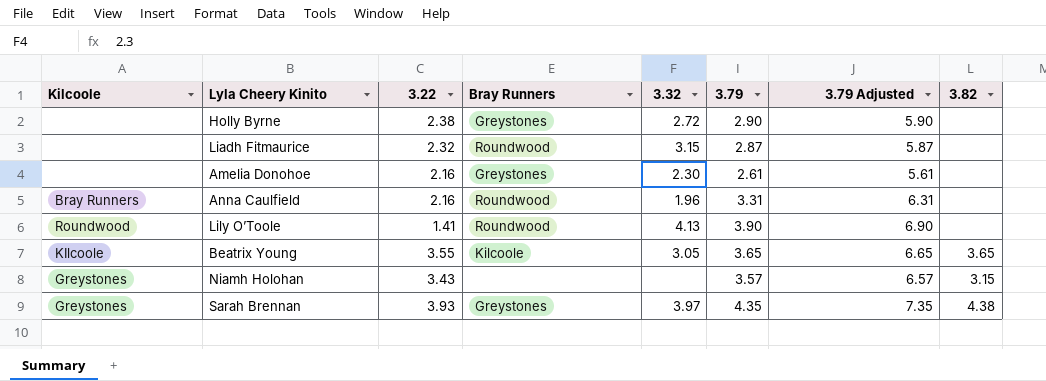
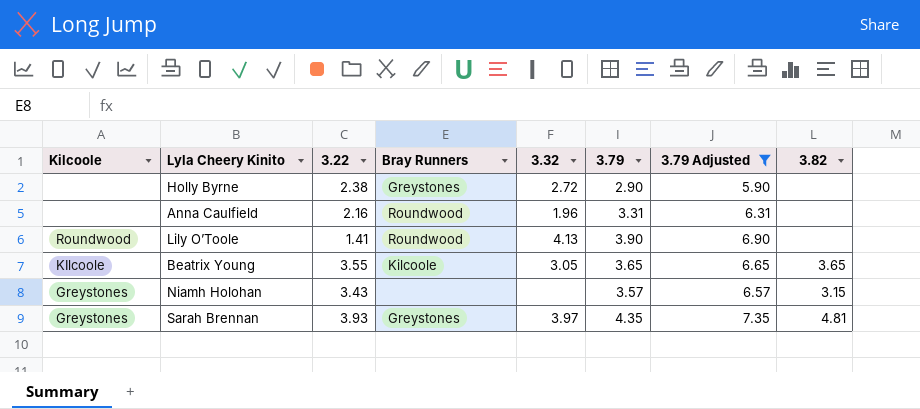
filter: none -> 3.79 Adjusted >= 5.90
Anna Caulfield | Kilcoole: Bray Runners -> none
Sarah Brennan | 3.82: 4.38 -> 4.81

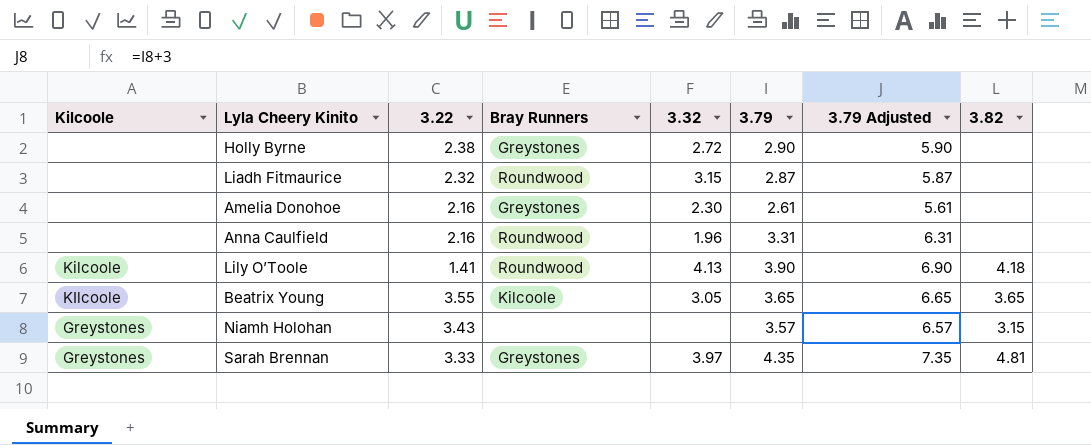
filter: 3.79 Adjusted >= 5.90 -> none
Lily O’Toole | Kilcoole: Roundwood -> Kilcoole
Lily O’Toole | 3.82: none -> 4.18
Sarah Brennan | 3.22: 3.93 -> 3.33

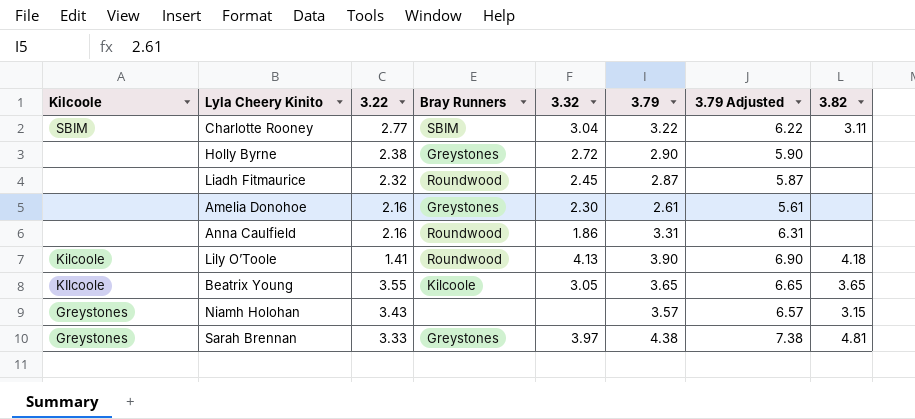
row Charlotte Rooney: none -> SBIM | 2.77 | SBIM | 3.04 | 3.22 | 6.22 | 3.11
Liadh Fitmaurice | 3.32: 3.15 -> 2.45
Anna Caulfield | 3.32: 1.96 -> 1.86
Sarah Brennan | 3.79: 4.35 -> 4.38
Sarah Brennan | 3.79 Adjusted: 7.35 -> 7.38

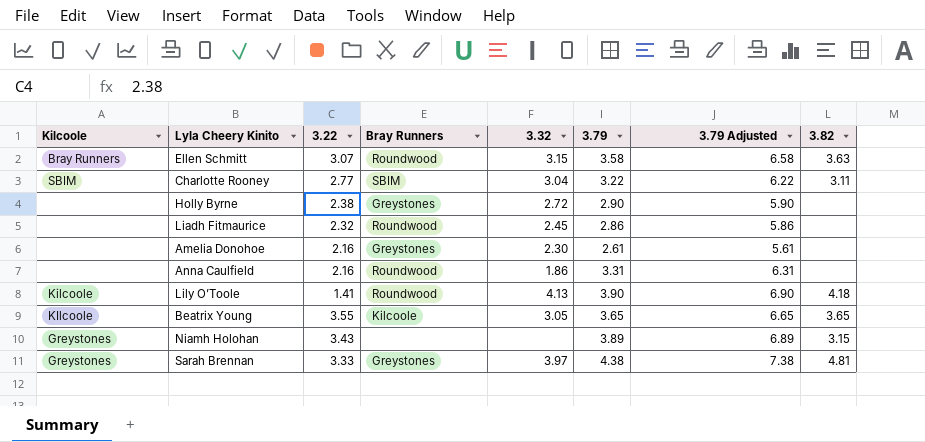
row Ellen Schmitt: none -> Bray Runners | 3.07 | Roundwood | 3.15 | 3.58 | 6.58 | 3.63
Liadh Fitmaurice | 3.79: 2.87 -> 2.86
Liadh Fitmaurice | 3.79 Adjusted: 5.87 -> 5.86
Niamh Holohan | 3.79: 3.57 -> 3.89
Niamh Holohan | 3.79 Adjusted: 6.57 -> 6.89

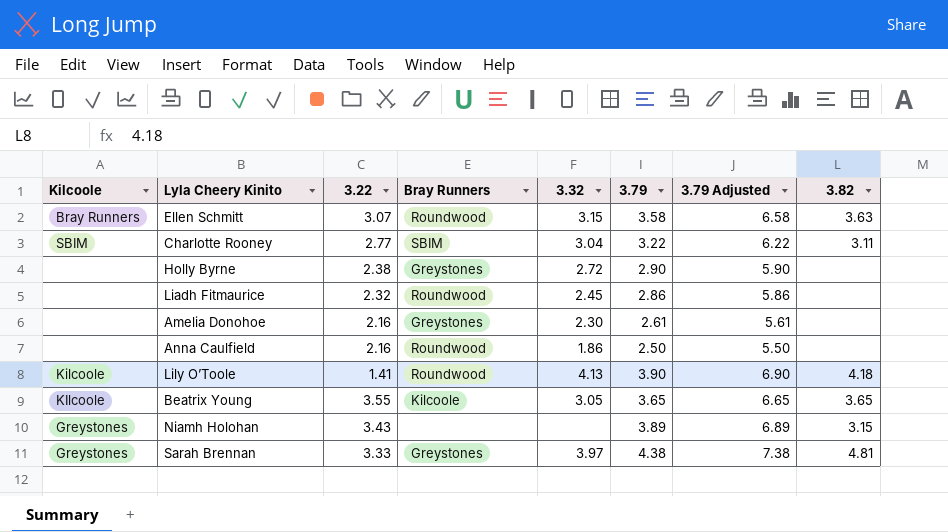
Anna Caulfield | 3.79: 3.31 -> 2.50
Anna Caulfield | 3.79 Adjusted: 6.31 -> 5.50

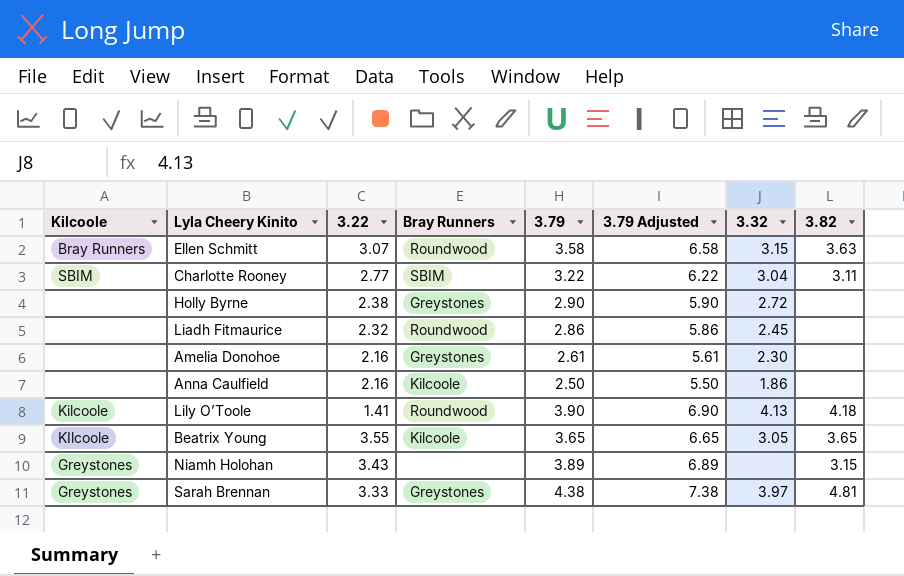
column 3.32 | position: 5 -> 7
Anna Caulfield | Bray Runners: Roundwood -> Kilcoole

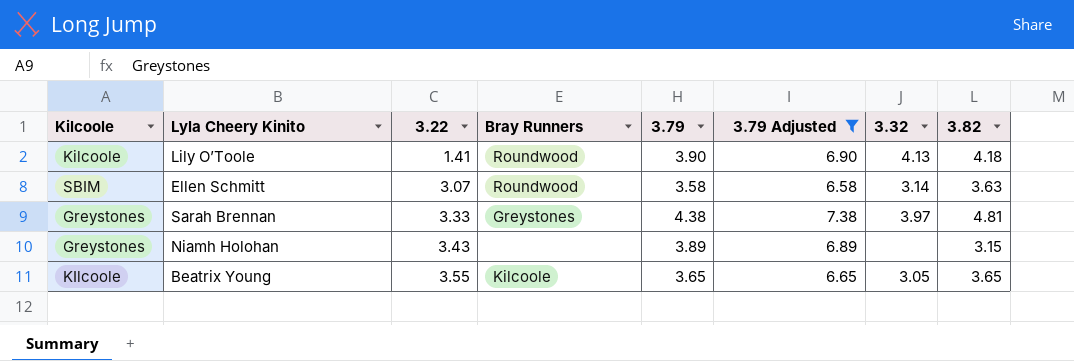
filter: none -> 3.79 Adjusted >= 6.58
row order: none -> 3.22 ascending
Ellen Schmitt | Kilcoole: Bray Runners -> SBIM
Ellen Schmitt | 3.32: 3.15 -> 3.14

